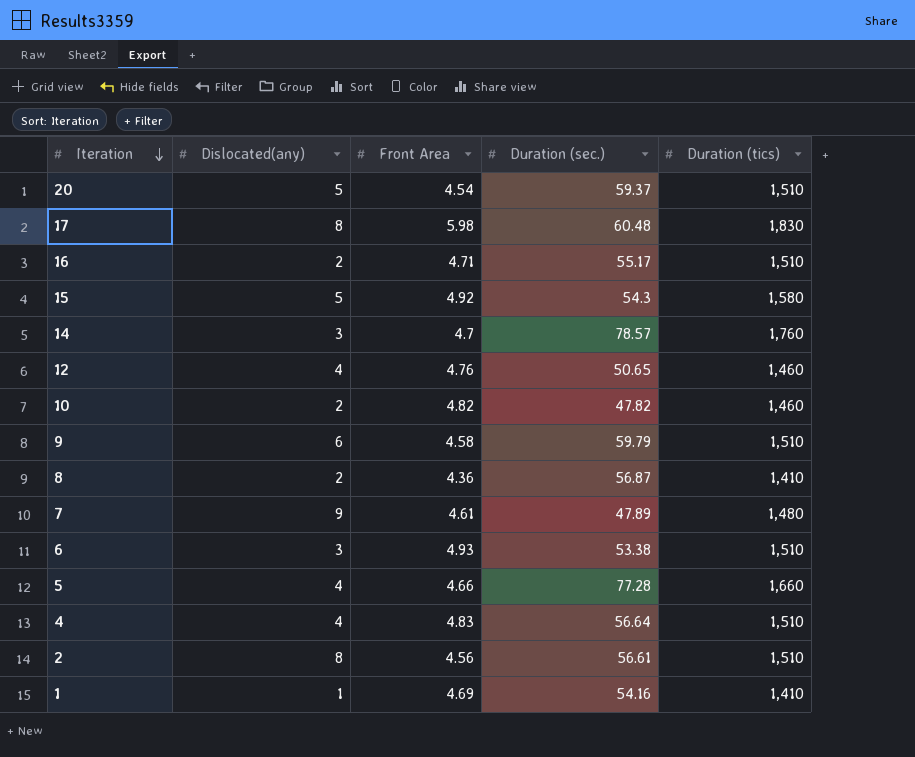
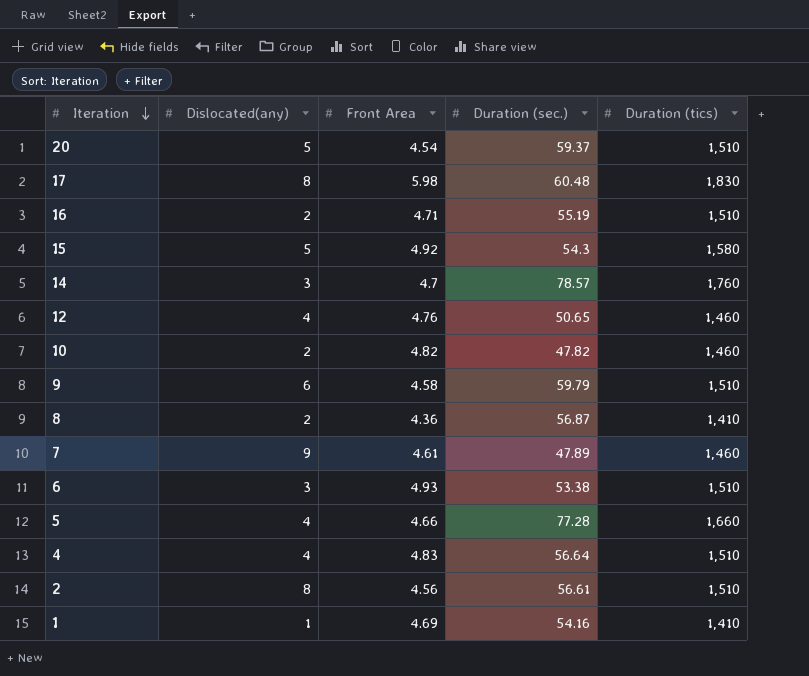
16 | Duration (sec.): 55.17 -> 55.19
7 | Duration (tics): 1,480 -> 1,460

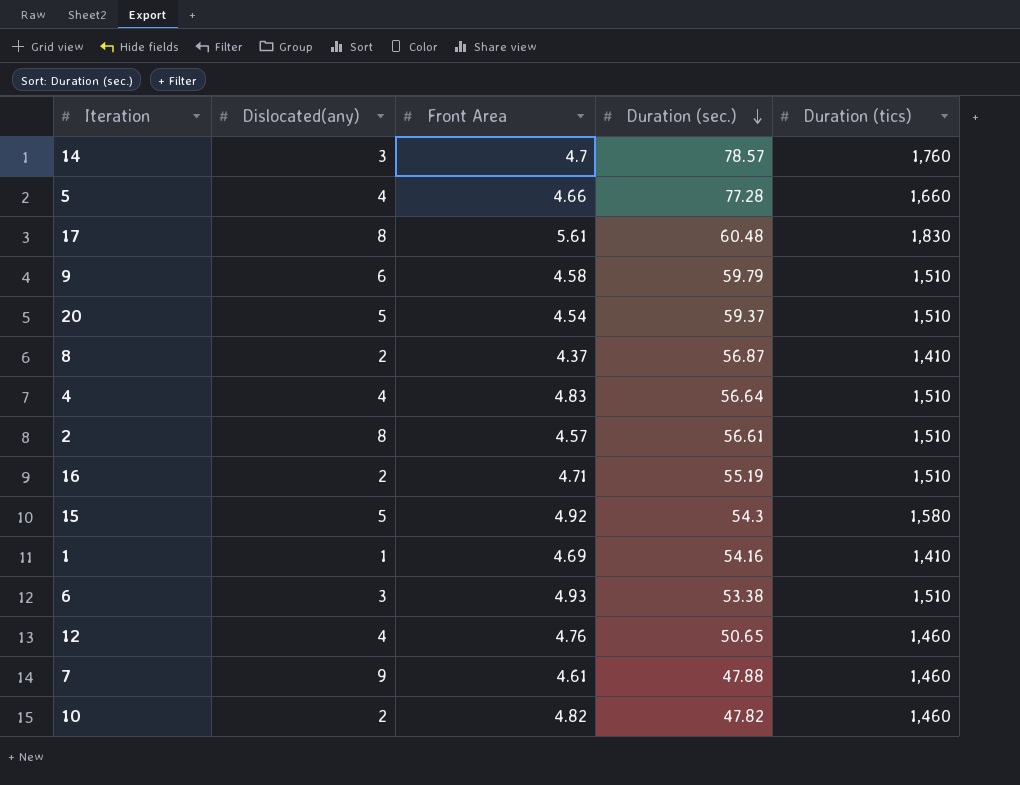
row order: Iteration descending -> Duration (sec.) descending
17 | Front Area: 5.98 -> 5.61
8 | Front Area: 4.36 -> 4.37
2 | Front Area: 4.56 -> 4.57
7 | Duration (sec.): 47.89 -> 47.88

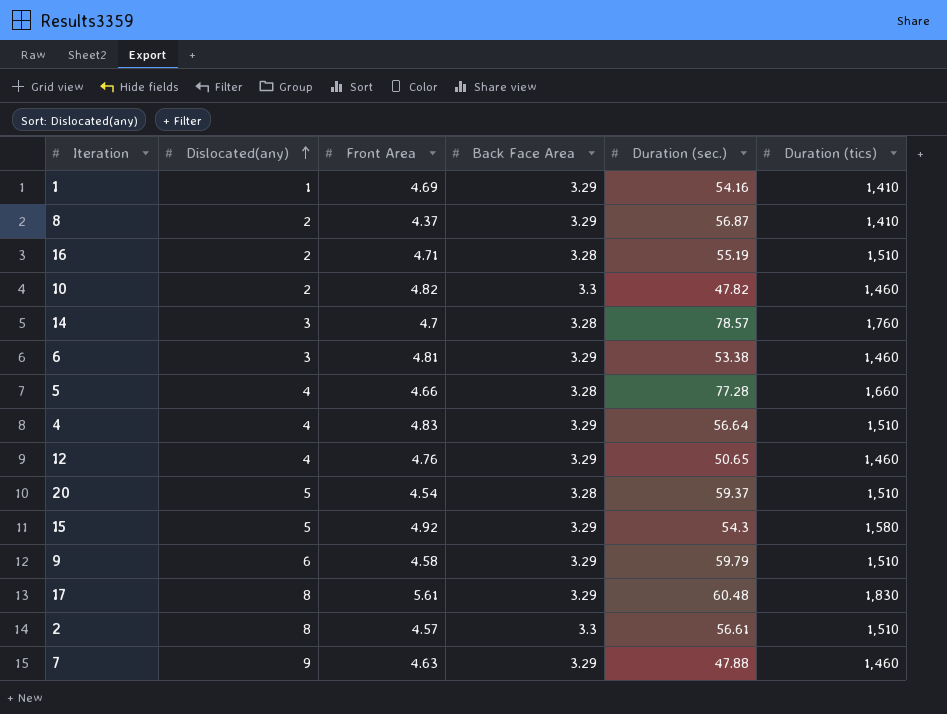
row order: Duration (sec.) descending -> Dislocated(any) ascending
column Back Face Area | position: none -> 4
6 | Front Area: 4.93 -> 4.81
6 | Duration (tics): 1,510 -> 1,460
7 | Front Area: 4.61 -> 4.63

